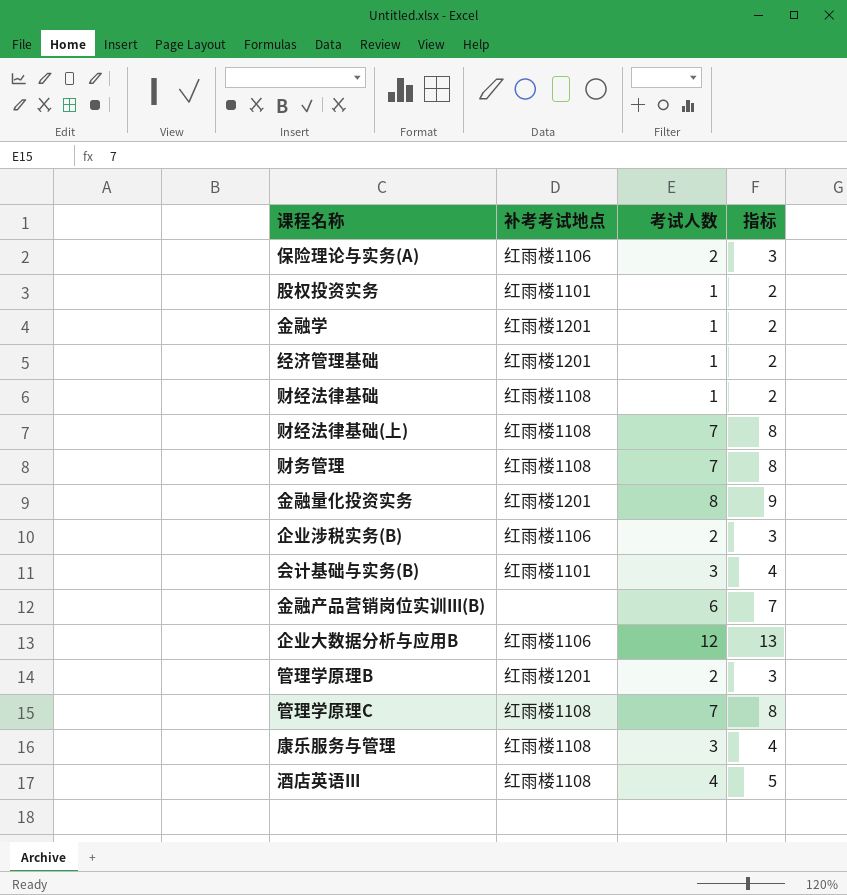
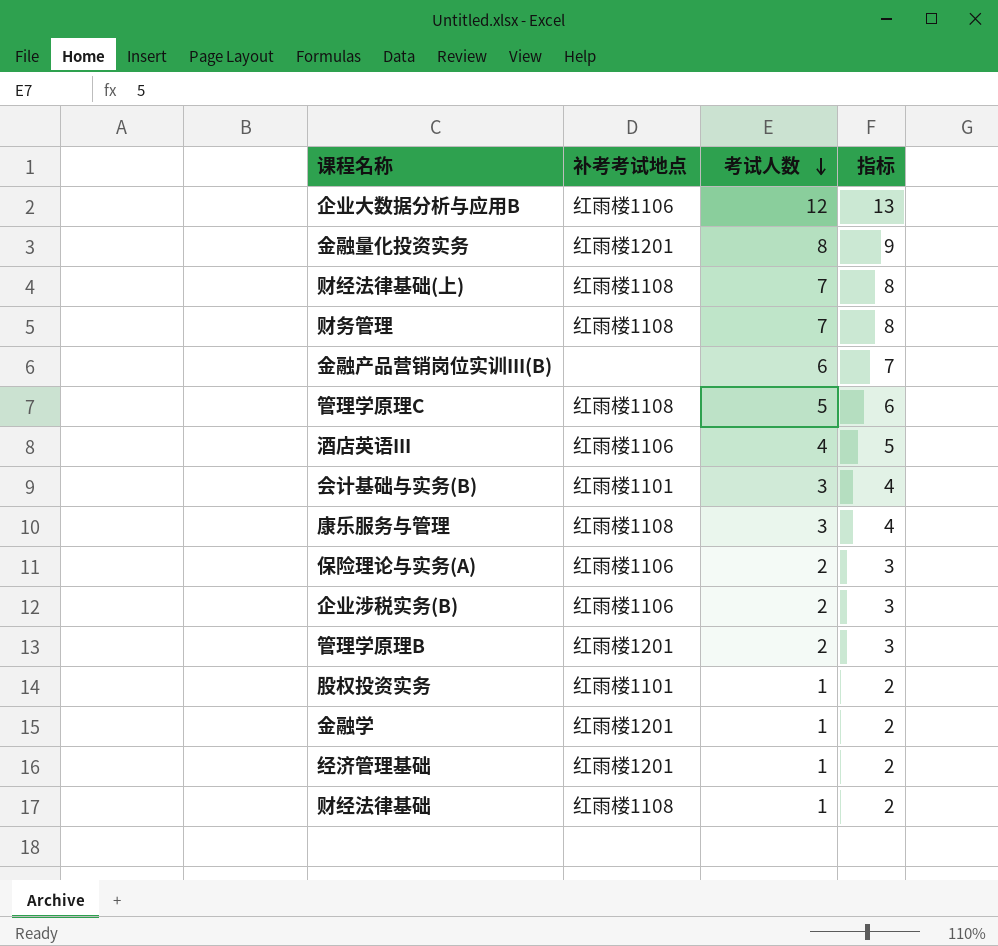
row order: none -> 考试人数 descending
管理学原理C | 考试人数: 7 -> 5
管理学原理C | 指标: 8 -> 6
酒店英语III | 补考考试地点: 红雨楼1108 -> 红雨楼1106

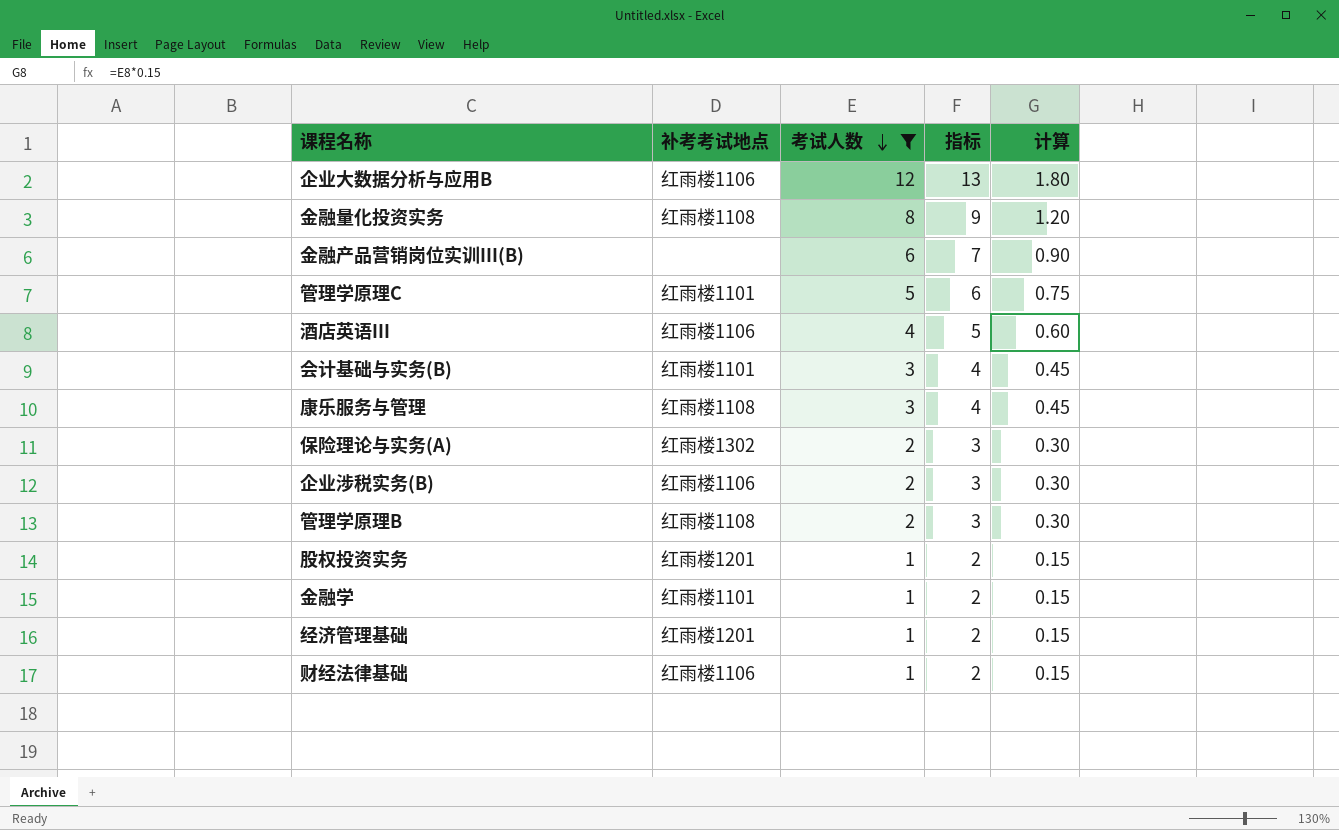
filter: none -> 考试人数 != 7
column 计算 | formula: none -> [考试人数] * 0.15
金融量化投资实务 | 补考考试地点: 红雨楼1201 -> 红雨楼1108
管理学原理C | 补考考试地点: 红雨楼1108 -> 红雨楼1101
保险理论与实务(A) | 补考考试地点: 红雨楼1106 -> 红雨楼1302
管理学原理B | 补考考试地点: 红雨楼1201 -> 红雨楼1108
股权投资实务 | 补考考试地点: 红雨楼1101 -> 红雨楼1201
金融学 | 补考考试地点: 红雨楼1201 -> 红雨楼1101
财经法律基础 | 补考考试地点: 红雨楼1108 -> 红雨楼1106

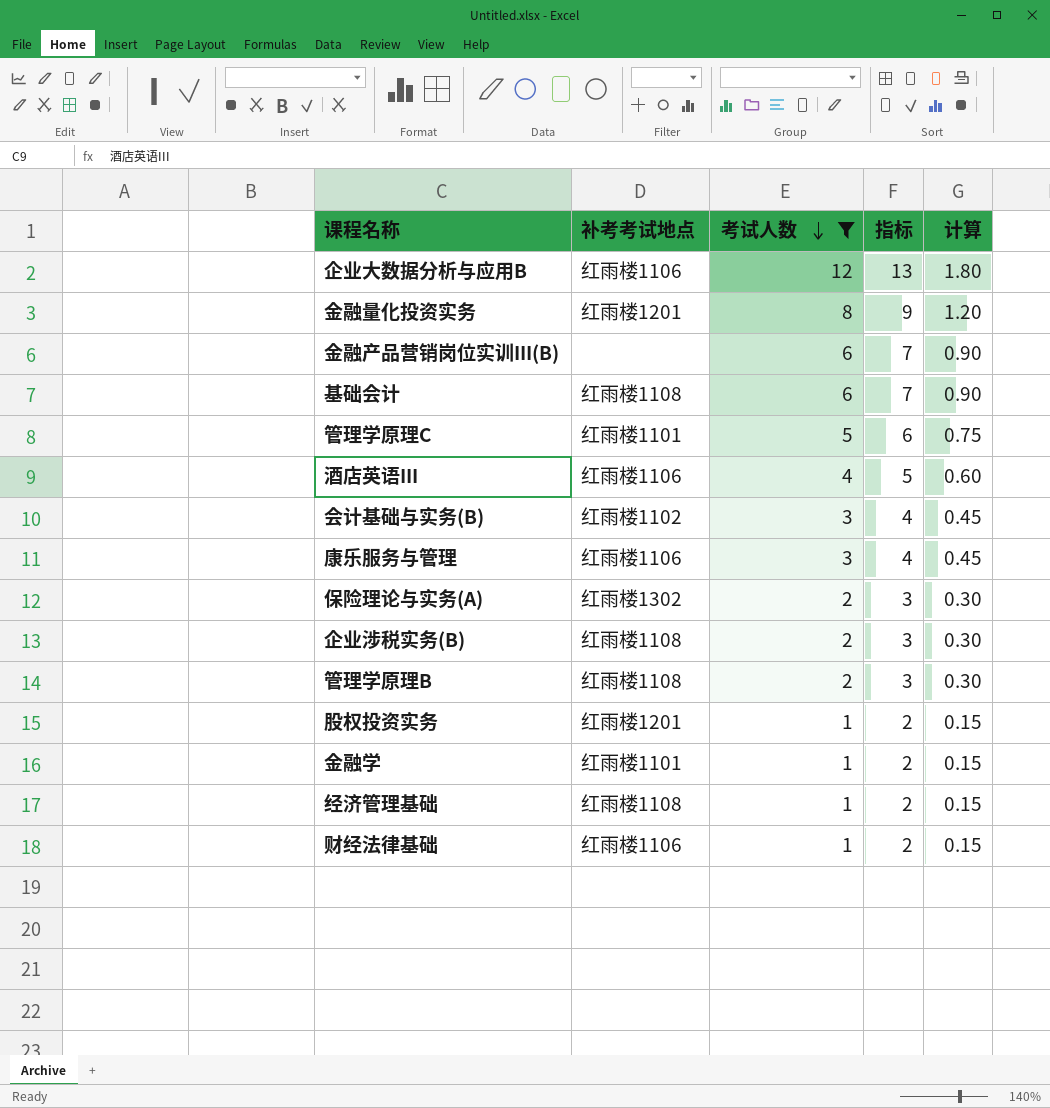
金融量化投资实务 | 补考考试地点: 红雨楼1108 -> 红雨楼1201
row 基础会计: none -> 红雨楼1108 | 6 | 7 | 0.90
会计基础与实务(B) | 补考考试地点: 红雨楼1101 -> 红雨楼1102
康乐服务与管理 | 补考考试地点: 红雨楼1108 -> 红雨楼1106
企业涉税实务(B) | 补考考试地点: 红雨楼1106 -> 红雨楼1108
经济管理基础 | 补考考试地点: 红雨楼1201 -> 红雨楼1108

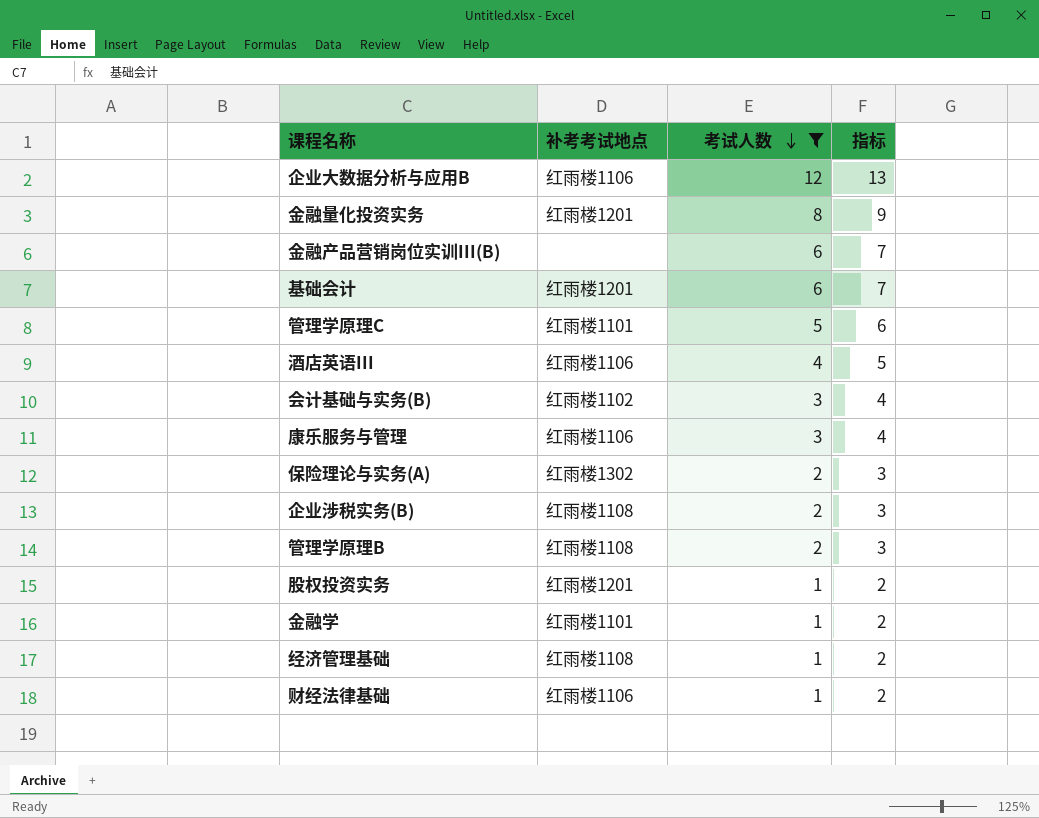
column 计算 | formula: [考试人数] * 0.15 -> none
基础会计 | 补考考试地点: 红雨楼1108 -> 红雨楼1201

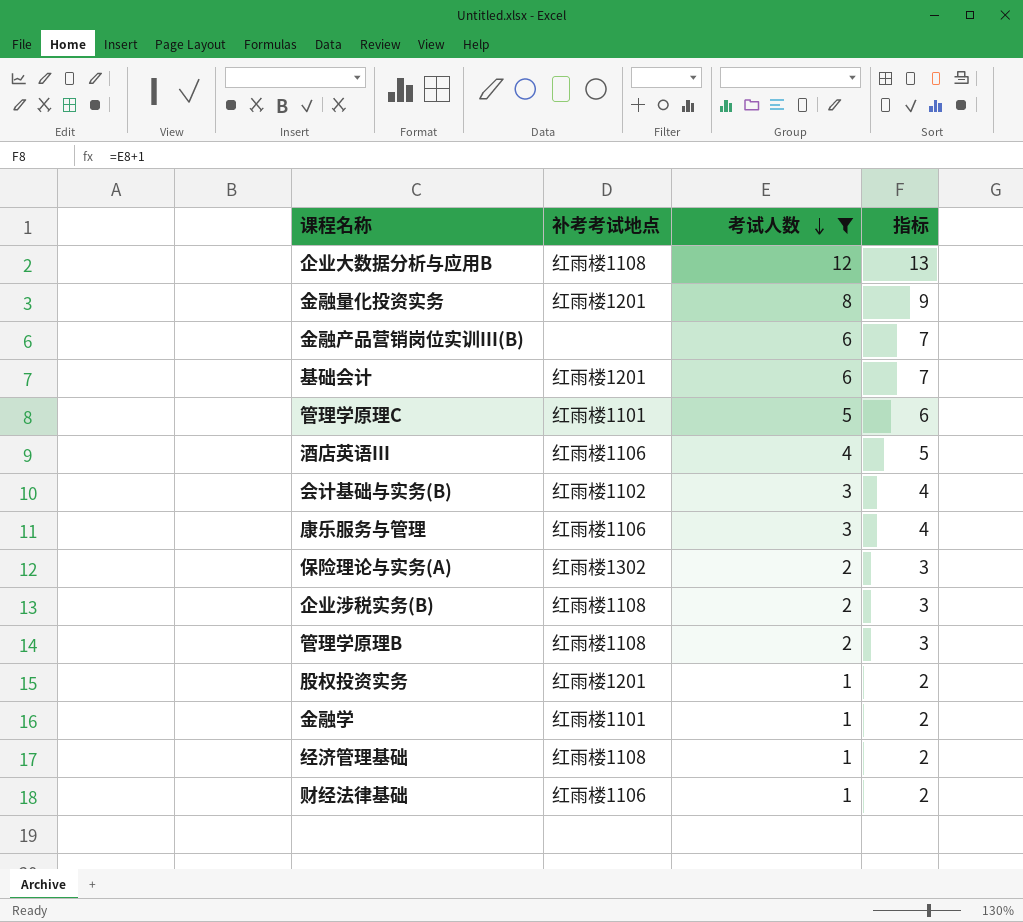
企业大数据分析与应用B | 补考考试地点: 红雨楼1106 -> 红雨楼1108

